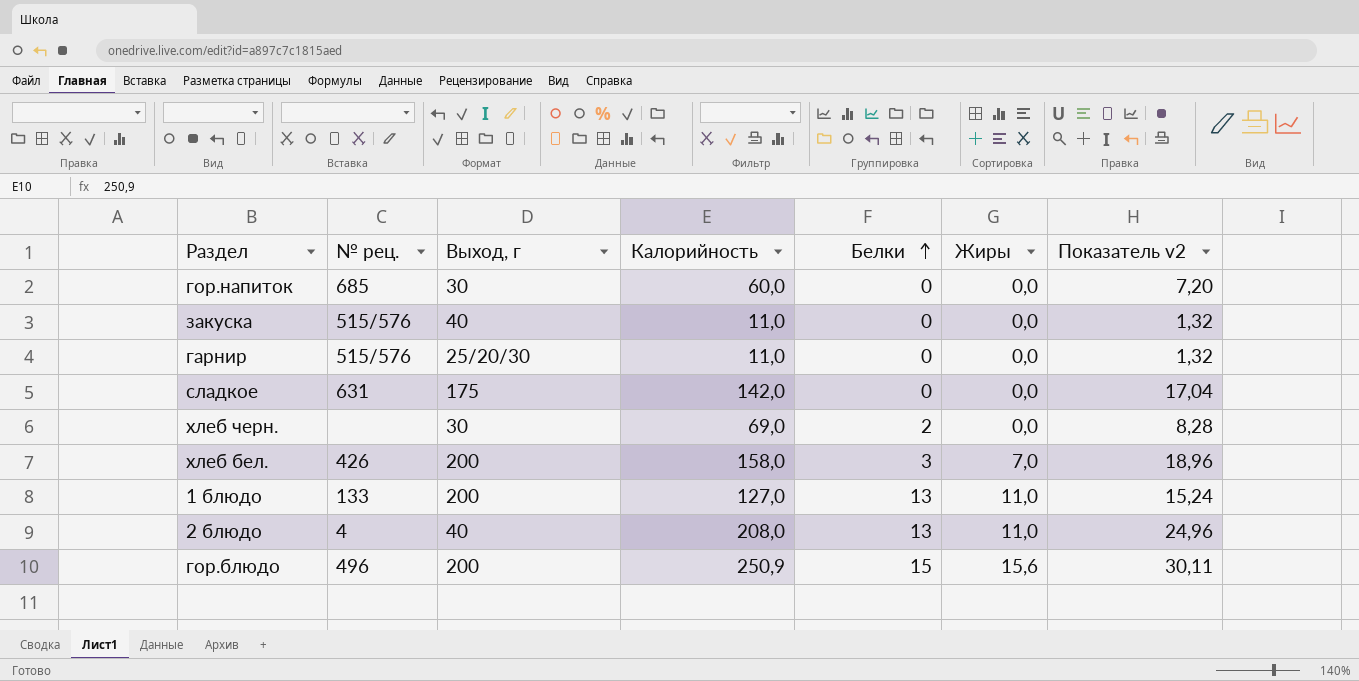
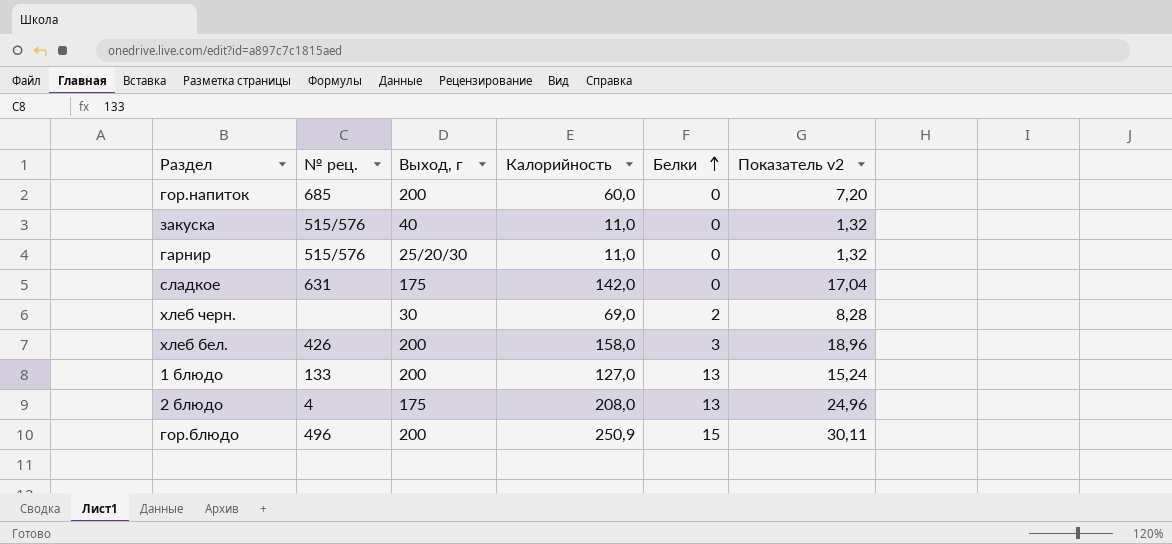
column Жиры | position: 6 -> none
гор.напиток | Выход, г: 30 -> 200
2 блюдо | Выход, г: 40 -> 175

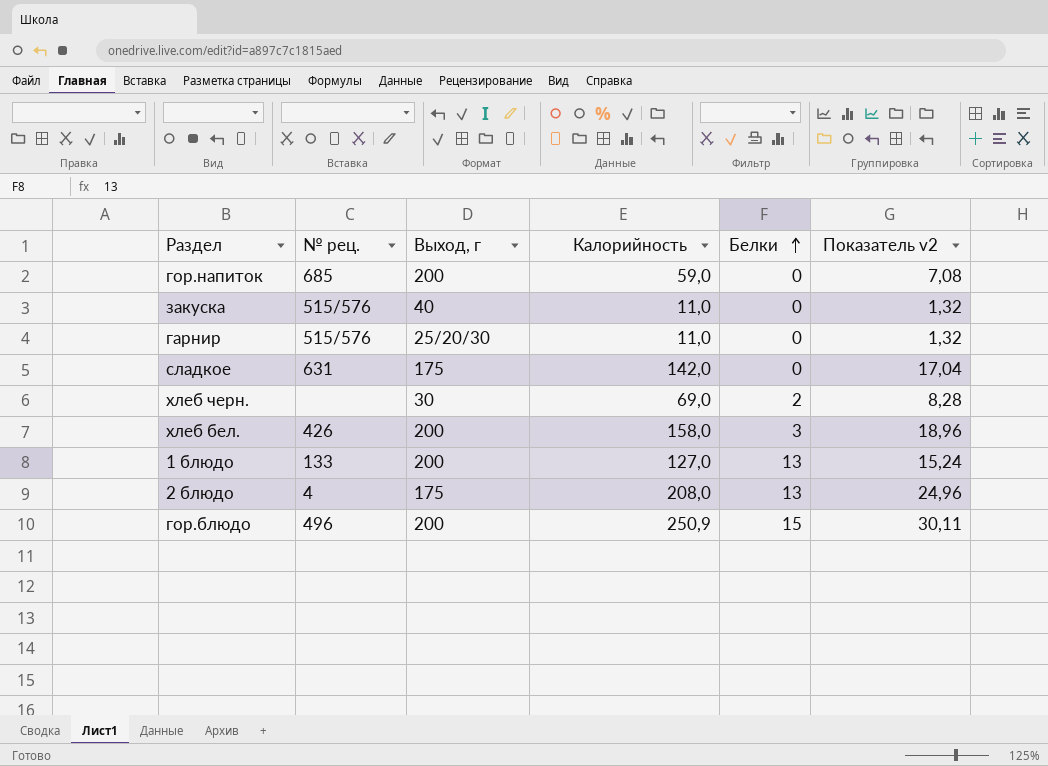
гор.напиток | Калорийность: 60,0 -> 59,0
гор.напиток | Показатель v2: 7,20 -> 7,08

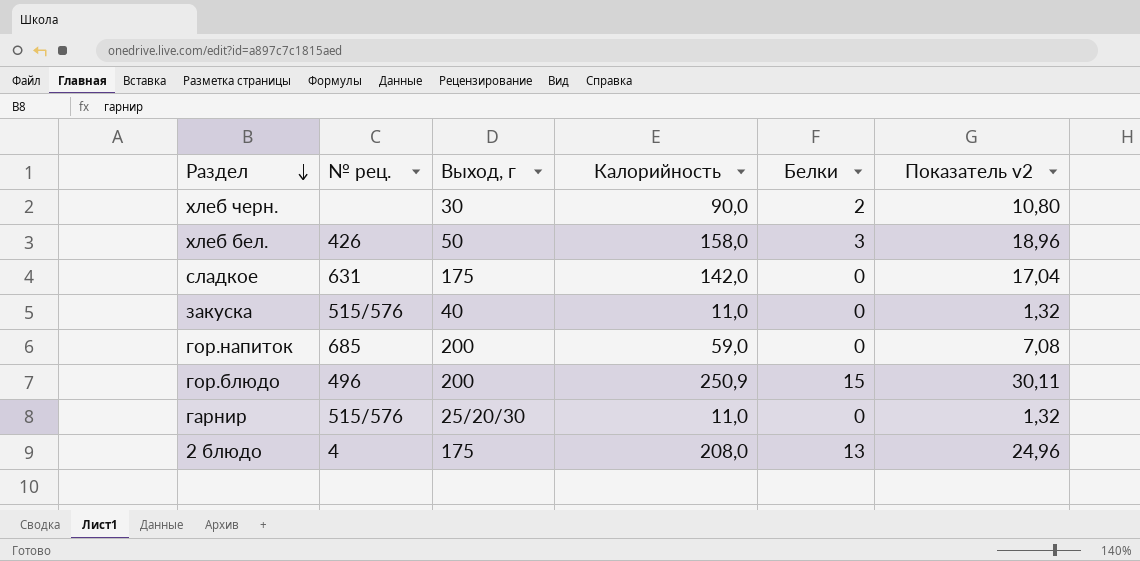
row order: Белки ascending -> Раздел descending
row 1 блюдо: 133 | 200 | 127,0 | 13 | 15,24 -> none
хлеб черн. | Калорийность: 69,0 -> 90,0
хлеб черн. | Показатель v2: 8,28 -> 10,80
хлеб бел. | Выход, г: 200 -> 50

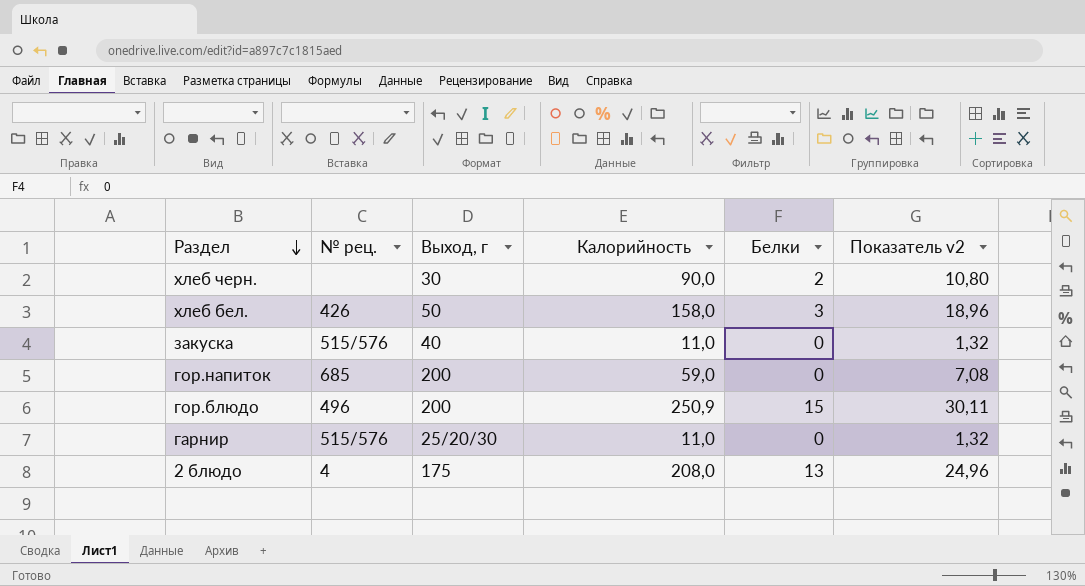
row сладкое: 631 | 175 | 142,0 | 0 | 17,04 -> none

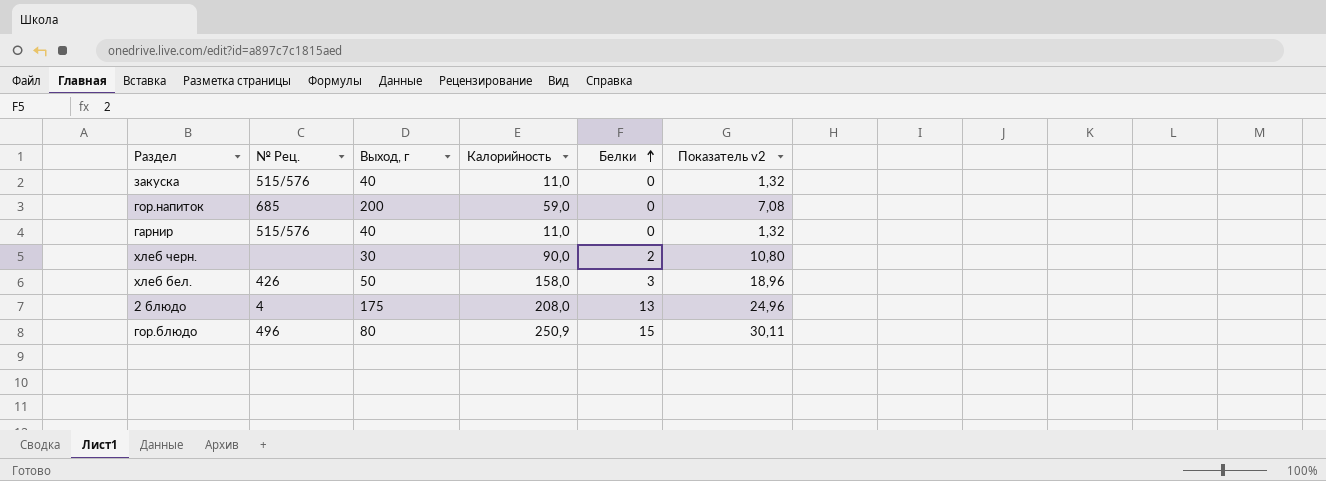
row order: Раздел descending -> Белки ascending
column name: № рец. -> № Рец.
гарнир | Выход, г: 25/20/30 -> 40
гор.блюдо | Выход, г: 200 -> 80

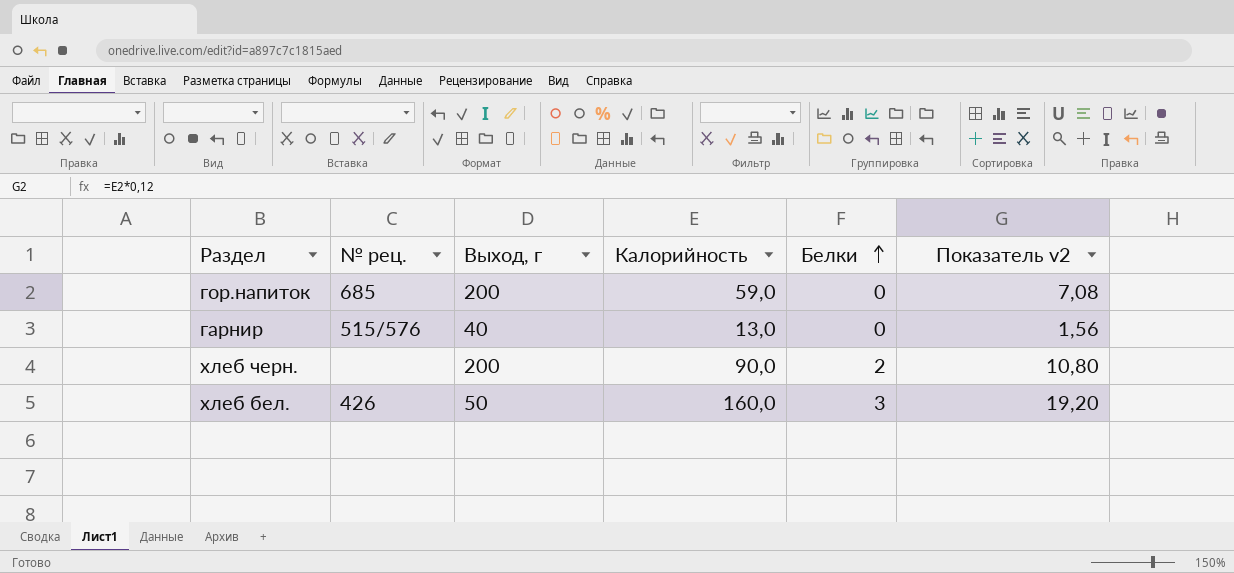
column name: № Рец. -> № рец.
row закуска: 515/576 | 40 | 11,0 | 0 | 1,32 -> none
row 2 блюдо: 4 | 175 | 208,0 | 13 | 24,96 -> none
row гор.блюдо: 496 | 80 | 250,9 | 15 | 30,11 -> none
гарнир | Калорийность: 11,0 -> 13,0
гарнир | Показатель v2: 1,32 -> 1,56
хлеб черн. | Выход, г: 30 -> 200
хлеб бел. | Калорийность: 158,0 -> 160,0
хлеб бел. | Показатель v2: 18,96 -> 19,20

